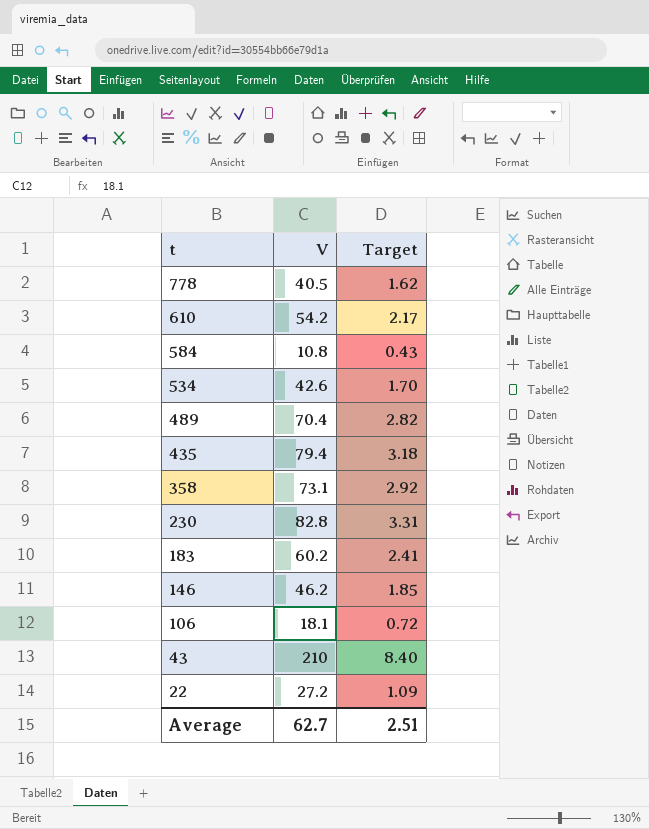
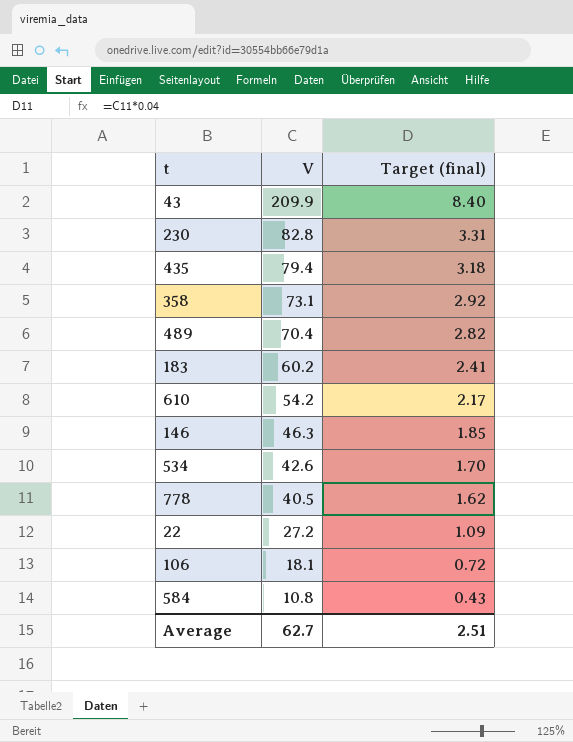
row order: t descending -> V descending
column name: Target -> Target (final)
43 | V: 210 -> 209.9
146 | V: 46.2 -> 46.3

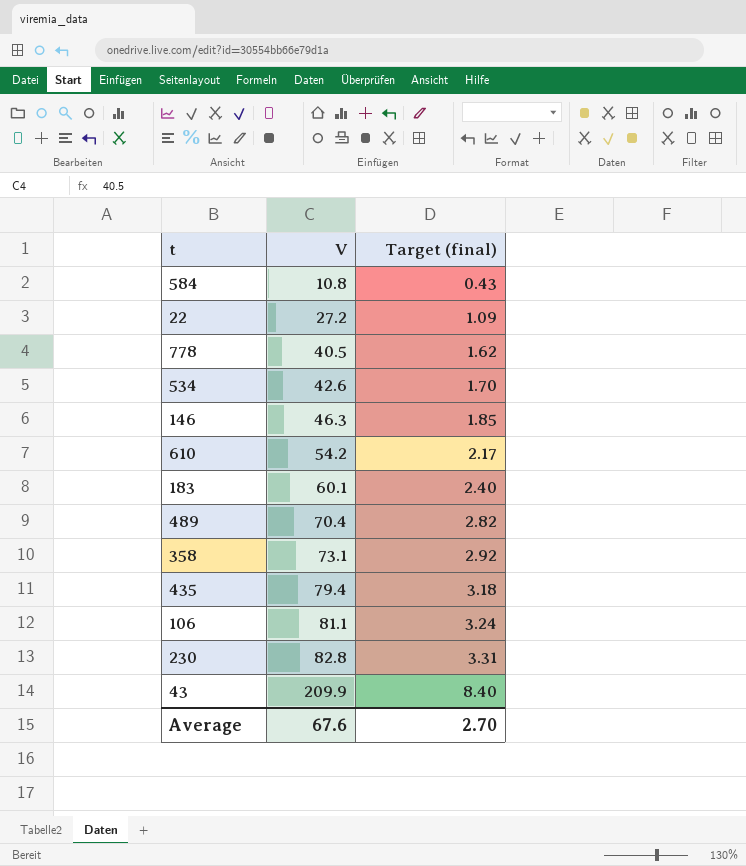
row order: V descending -> V ascending
183 | V: 60.2 -> 60.1
183 | Target (final): 2.41 -> 2.40
106 | V: 18.1 -> 81.1
106 | Target (final): 0.72 -> 3.24
Average | V: 62.7 -> 67.6
Average | Target (final): 2.51 -> 2.70

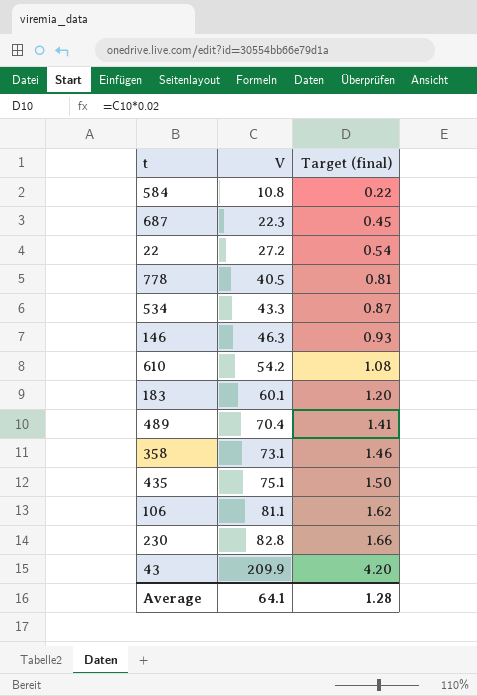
column Target (final) | formula: [V] * 0.04 -> [V] * 0.02
row 687: none -> 22.3 | 0.45
534 | V: 42.6 -> 43.3
435 | V: 79.4 -> 75.1
Average | V: 67.6 -> 64.1
Average | Target (final): 2.70 -> 1.28

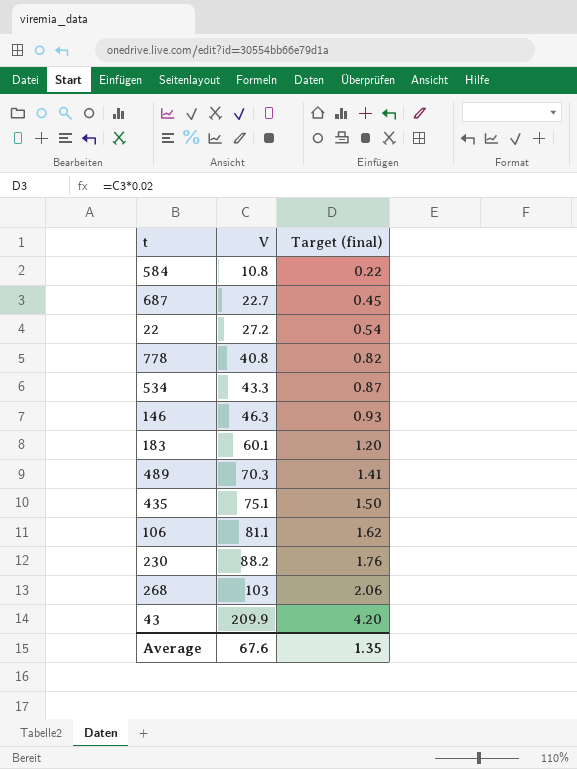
row 610: 54.2 | 1.08 -> none
row 358: 73.1 | 1.46 -> none
687 | V: 22.3 -> 22.7
778 | V: 40.5 -> 40.8
778 | Target (final): 0.81 -> 0.82
489 | V: 70.4 -> 70.3
230 | V: 82.8 -> 88.2
230 | Target (final): 1.66 -> 1.76
row 268: none -> 103 | 2.06
Average | V: 64.1 -> 67.6
Average | Target (final): 1.28 -> 1.35

